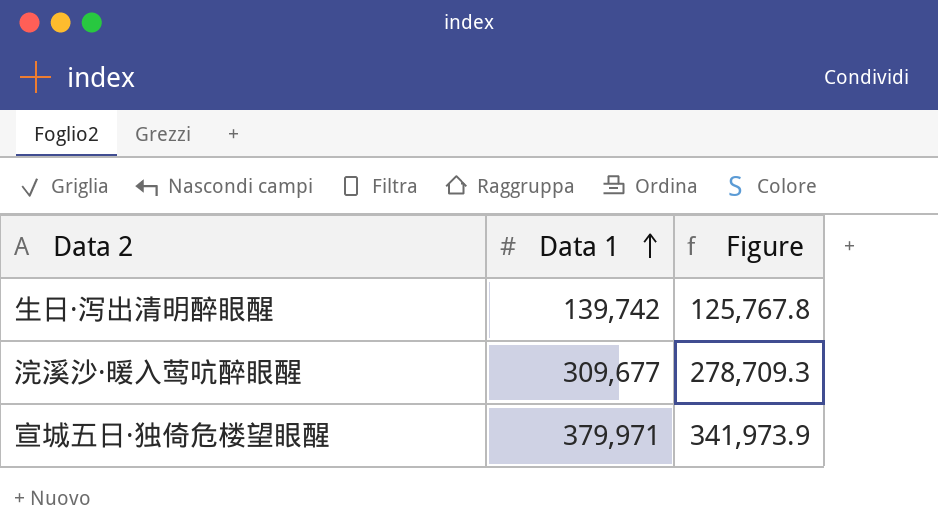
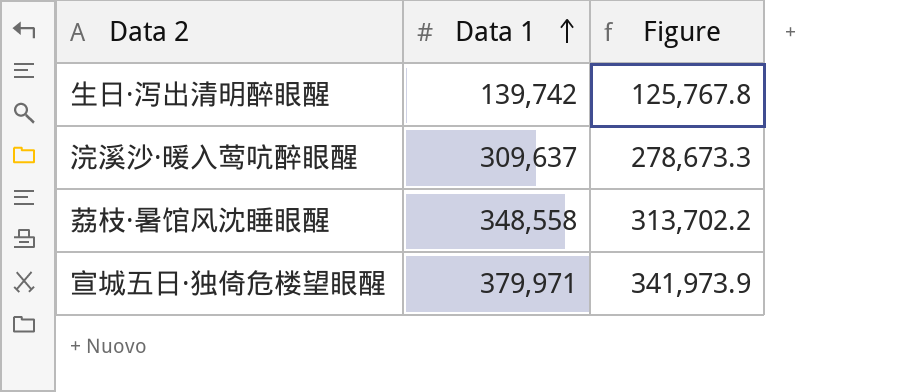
浣溪沙·暖入莺吭醉眼醒 | Data 1: 309,677 -> 309,637
浣溪沙·暖入莺吭醉眼醒 | Figure: 278,709.3 -> 278,673.3
row 荔枝·暑馆风沈睡眼醒: none -> 348,558 | 313,702.2

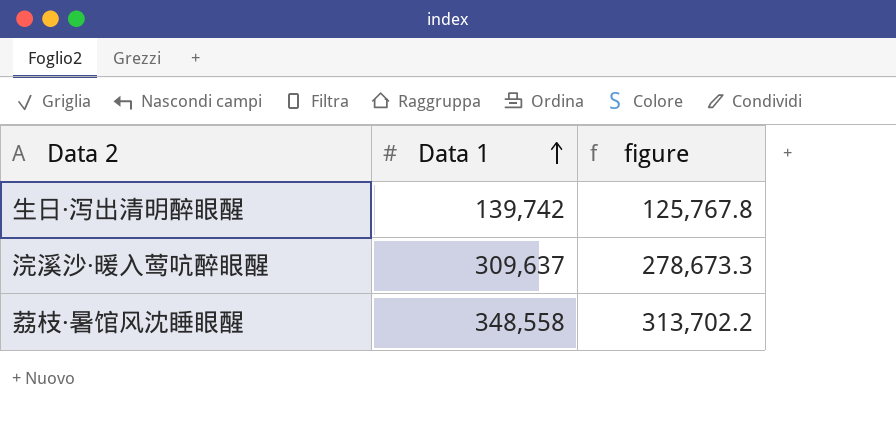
column name: Figure -> figure
row 宣城五日·独倚危楼望眼醒: 379,971 | 341,973.9 -> none

